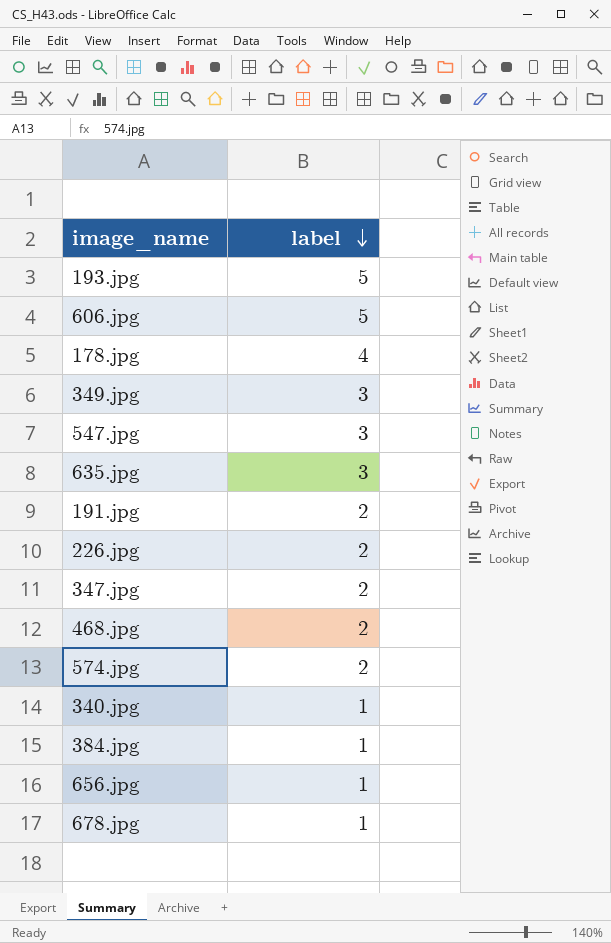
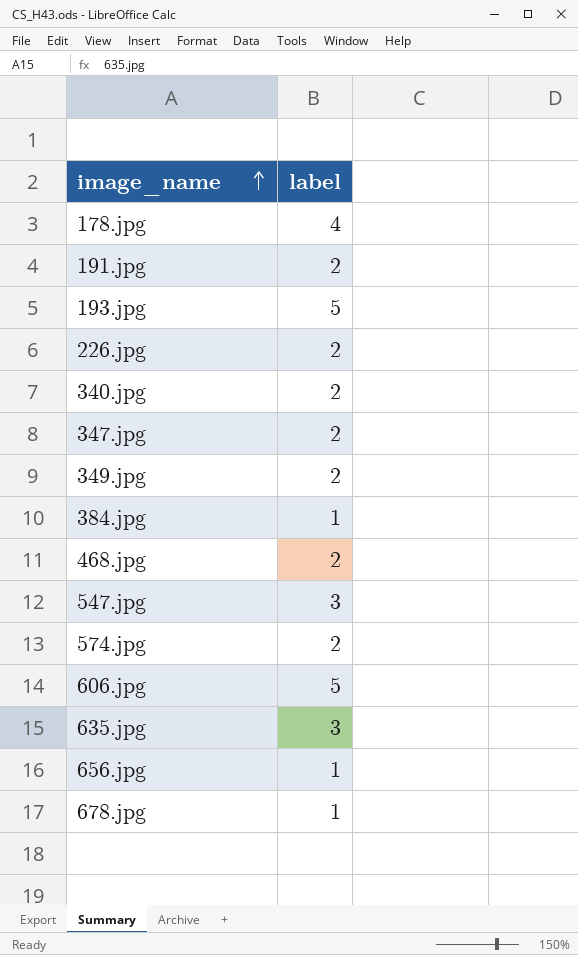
row order: label descending -> image_name ascending
340.jpg | label: 1 -> 2
349.jpg | label: 3 -> 2

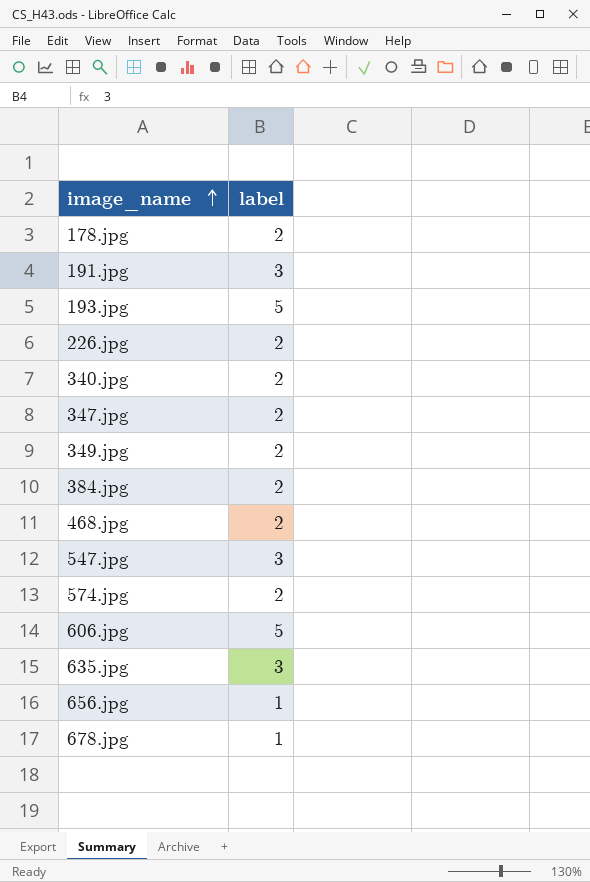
178.jpg | label: 4 -> 2
191.jpg | label: 2 -> 3
384.jpg | label: 1 -> 2

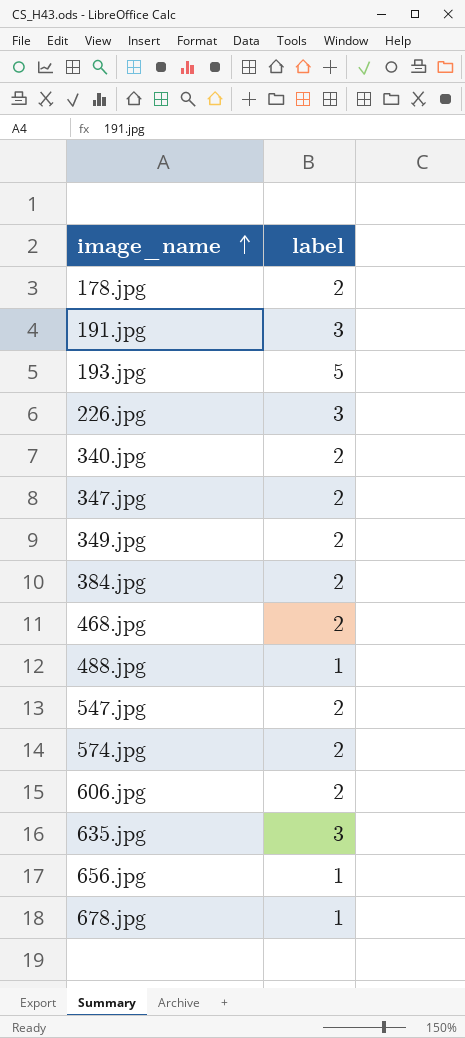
226.jpg | label: 2 -> 3
row 488.jpg: none -> 1
547.jpg | label: 3 -> 2
606.jpg | label: 5 -> 2

